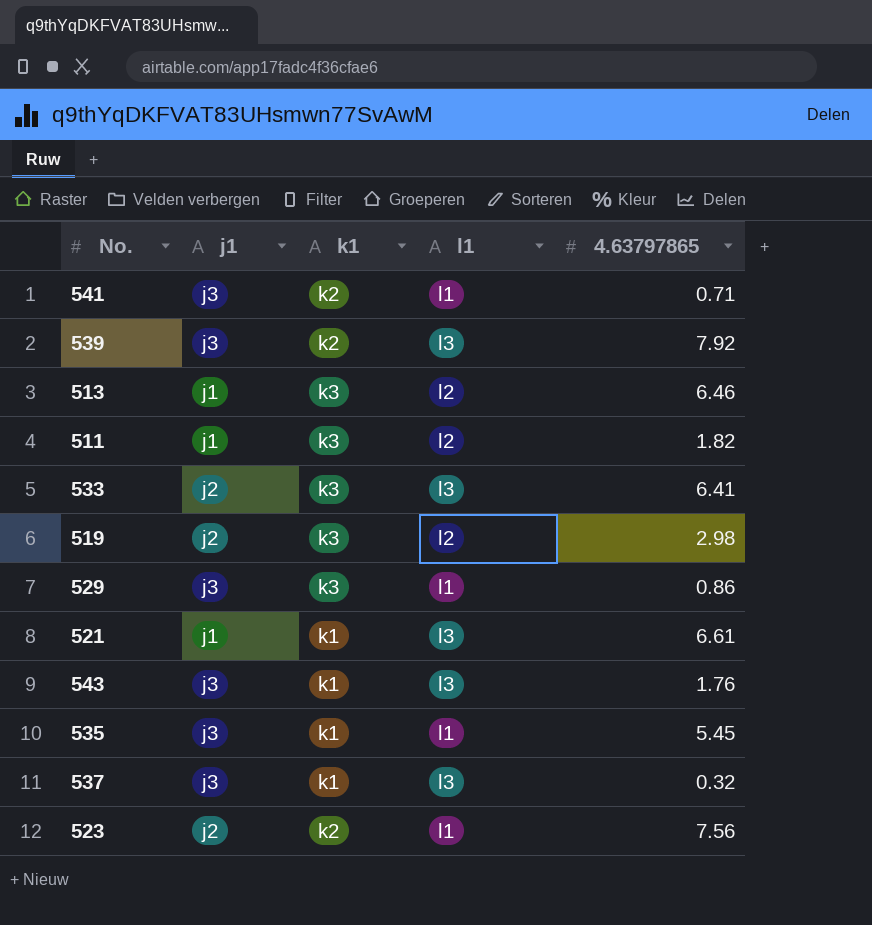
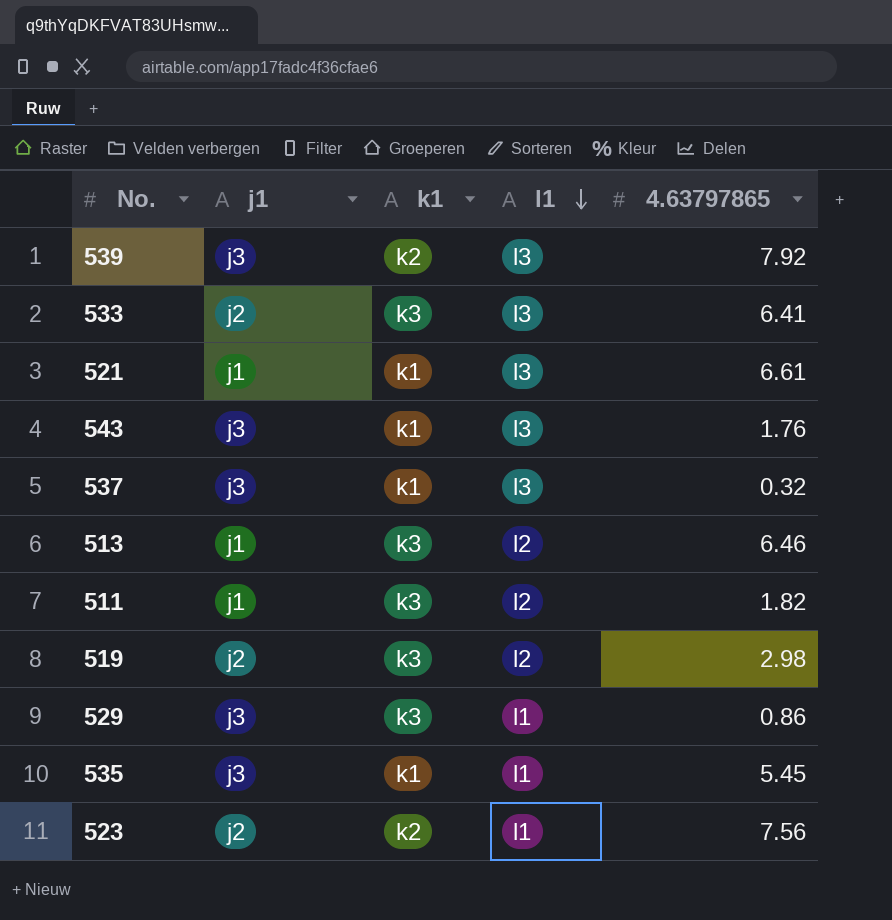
row order: none -> l1 descending
row 541: j3 | k2 | l1 | 0.71 -> none

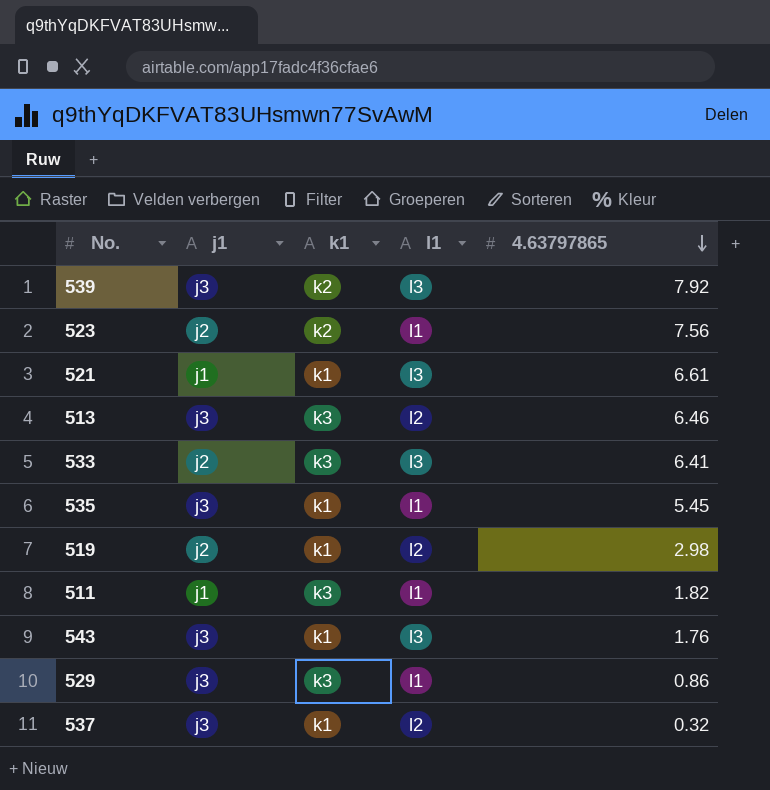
row order: l1 descending -> 4.63797865 descending
513 | j1: j1 -> j3
519 | k1: k3 -> k1
511 | l1: l2 -> l1
537 | l1: l3 -> l2

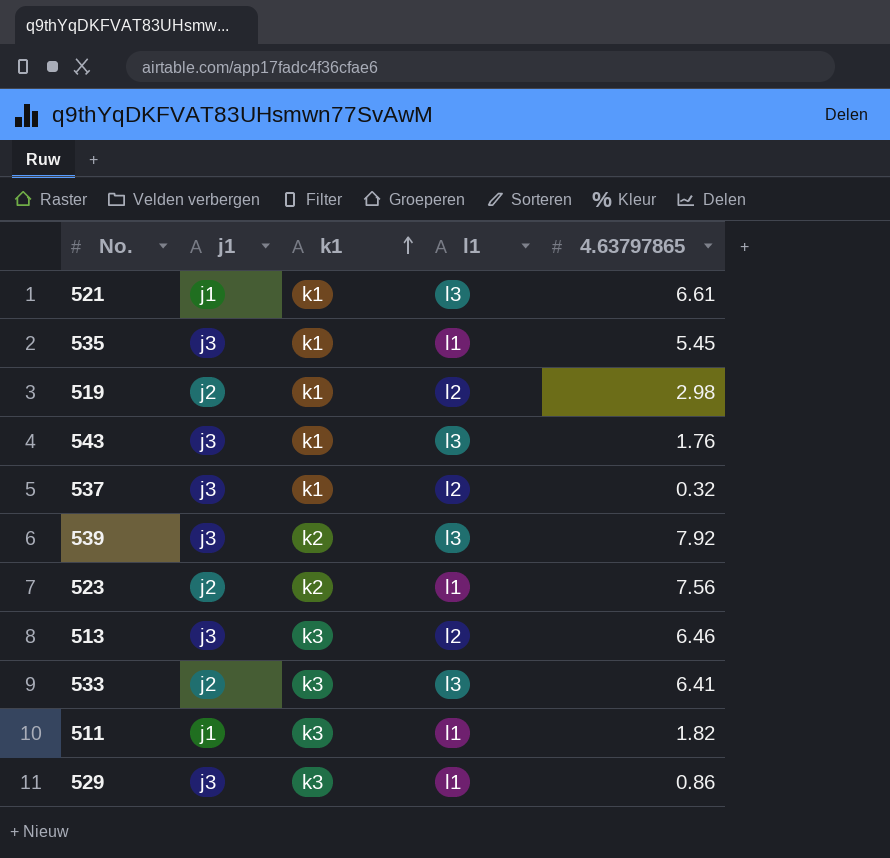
row order: 4.63797865 descending -> k1 ascending

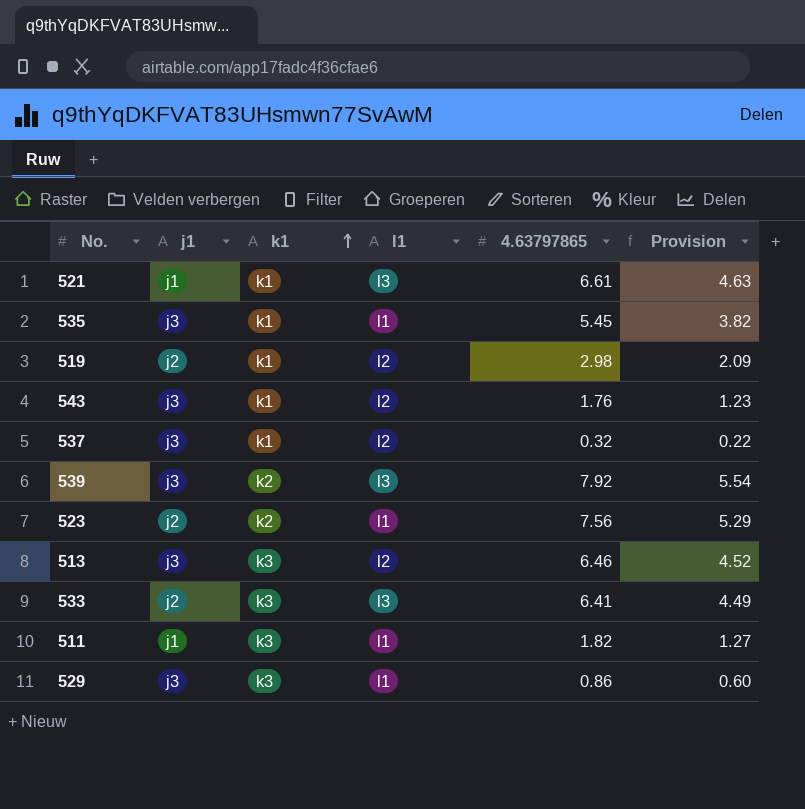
column Provision | formula: none -> [4.63797865] * 0.7
543 | l1: l3 -> l2

